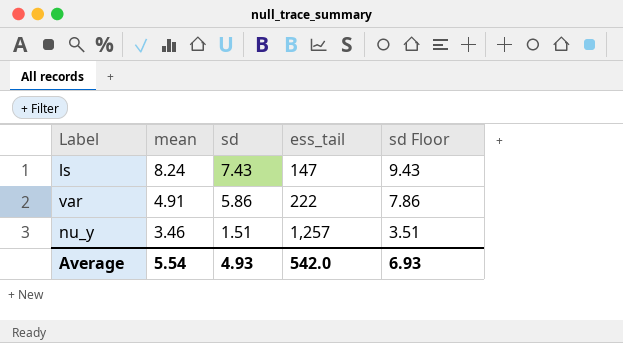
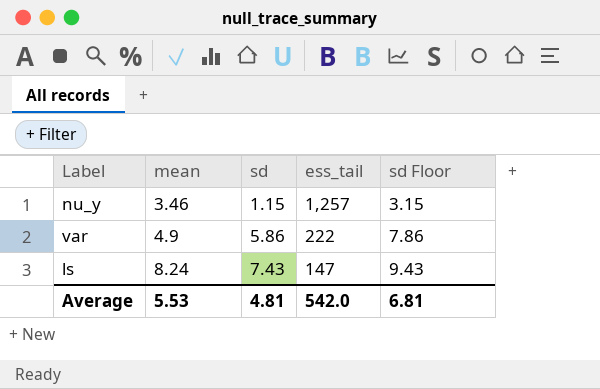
row order: mean descending -> mean ascending
nu_y | sd: 1.51 -> 1.15
nu_y | sd Floor: 3.51 -> 3.15
var | mean: 4.91 -> 4.9
Average | mean: 5.54 -> 5.53
Average | sd: 4.93 -> 4.81
Average | sd Floor: 6.93 -> 6.81

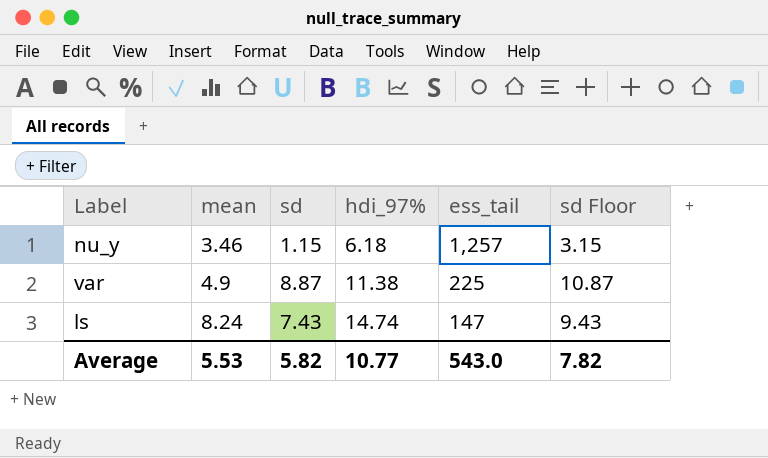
column hdi_97% | position: none -> 4
var | sd: 5.86 -> 8.87
var | ess_tail: 222 -> 225
var | sd Floor: 7.86 -> 10.87
Average | sd: 4.81 -> 5.82
Average | ess_tail: 542.0 -> 543.0
Average | sd Floor: 6.81 -> 7.82

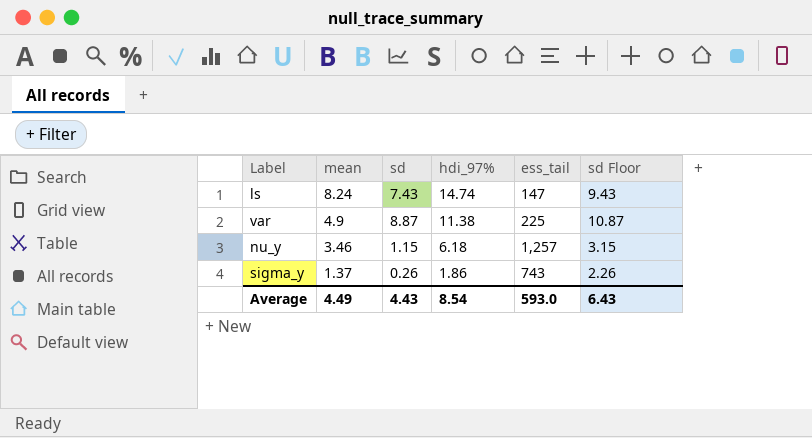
row order: mean ascending -> mean descending
row sigma_y: none -> 1.37 | 0.26 | 1.86 | 743 | 2.26
Average | mean: 5.53 -> 4.49
Average | sd: 5.82 -> 4.43
Average | hdi_97%: 10.77 -> 8.54
Average | ess_tail: 543.0 -> 593.0
Average | sd Floor: 7.82 -> 6.43

